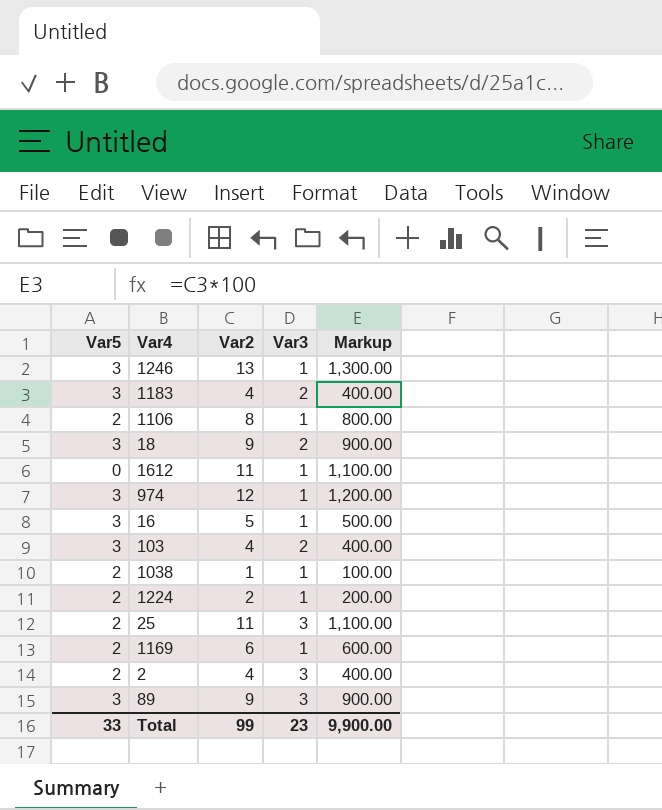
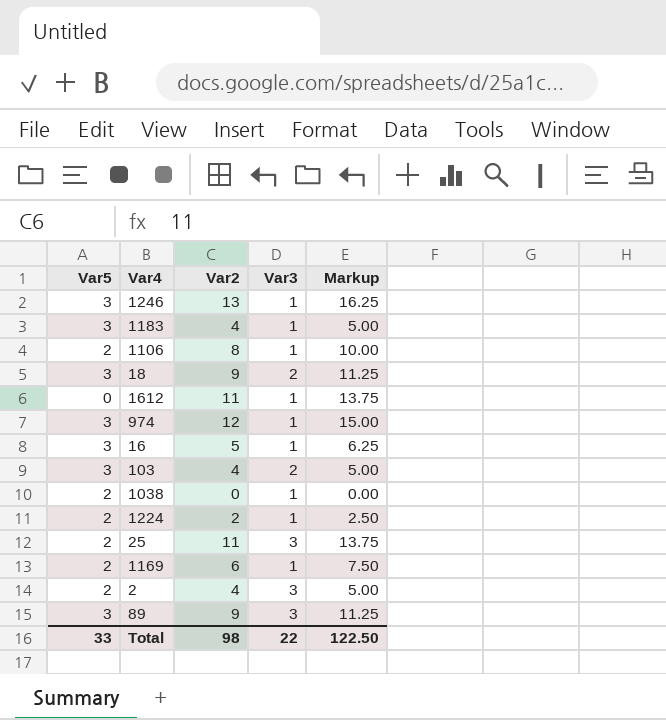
column Markup | formula: [Var2] * 100 -> [Var2] * 1.25
1183 | Var3: 2 -> 1
1038 | Var2: 1 -> 0
Total | Var2: 99 -> 98
Total | Var3: 23 -> 22
Total | Markup: 9,900.00 -> 122.50

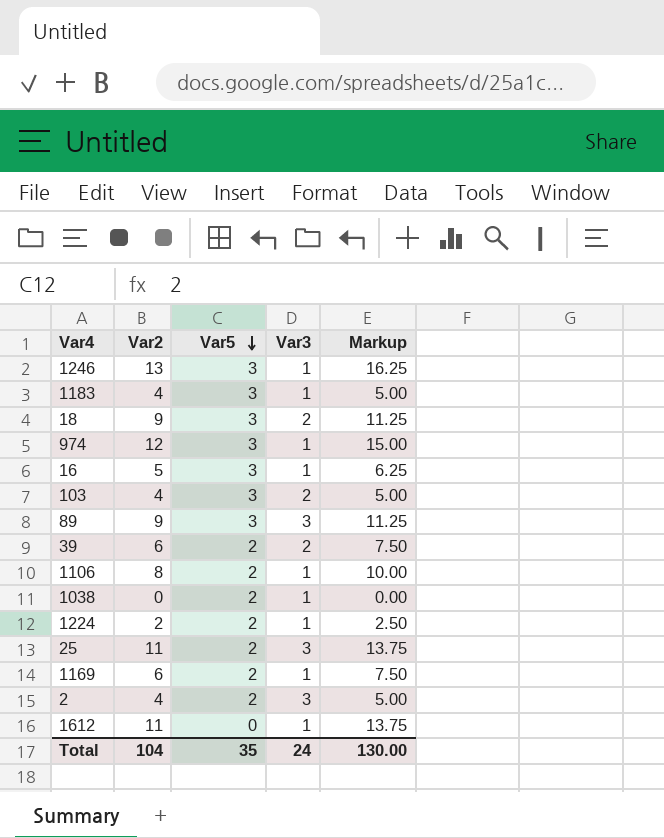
row order: none -> Var5 descending
column Var5 | position: 1 -> 3
row 39: none -> 6 | 2 | 2 | 7.50
Total | Var2: 98 -> 104
Total | Var5: 33 -> 35
Total | Var3: 22 -> 24
Total | Markup: 122.50 -> 130.00

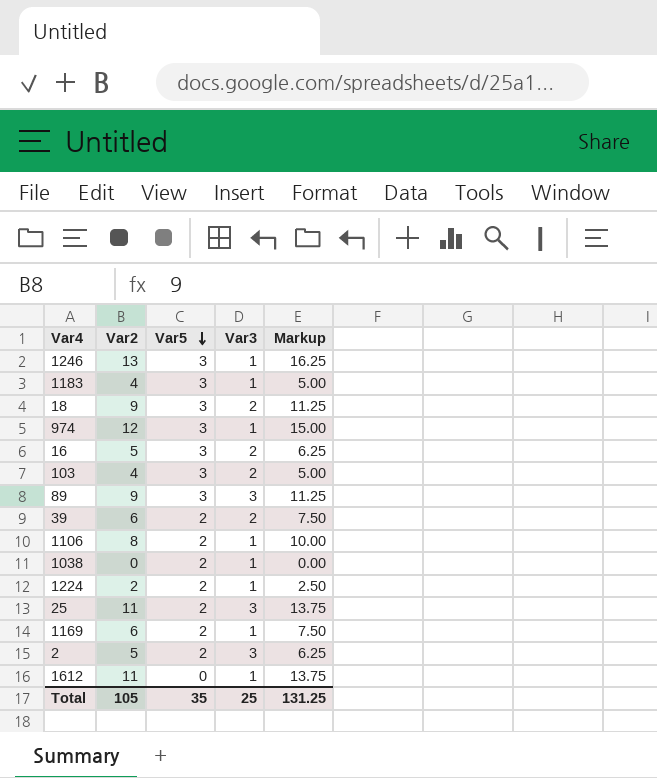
16 | Var3: 1 -> 2
2 | Var2: 4 -> 5
2 | Markup: 5.00 -> 6.25
Total | Var2: 104 -> 105
Total | Var3: 24 -> 25
Total | Markup: 130.00 -> 131.25

